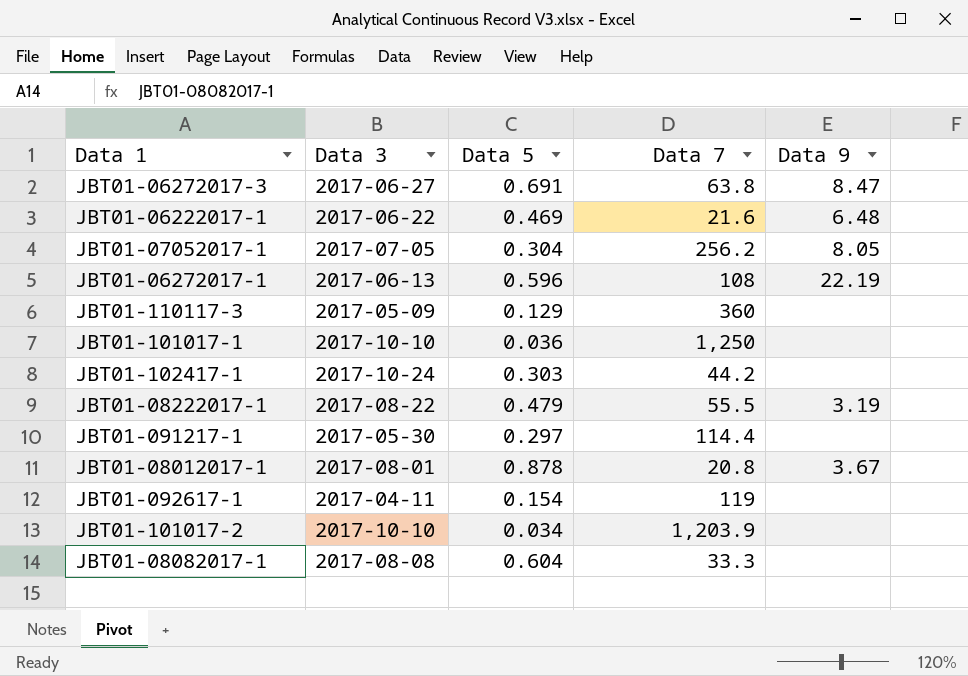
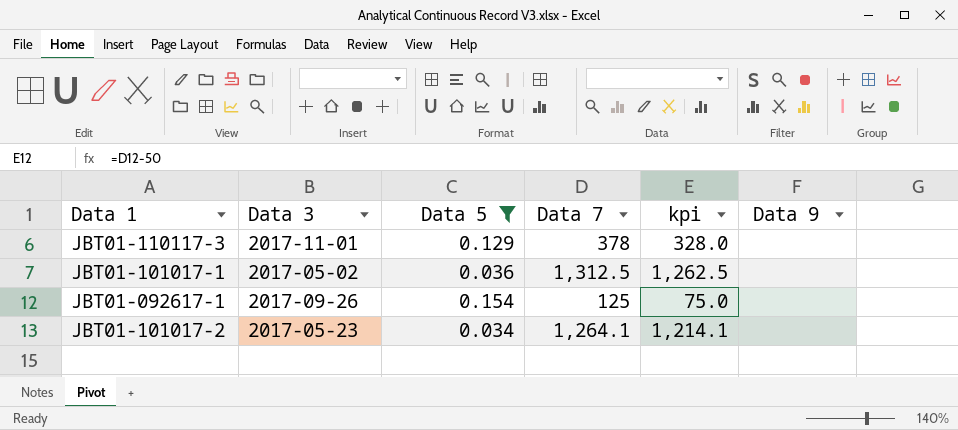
filter: none -> Data 5 <= 0.154
column kpi | formula: none -> [Data 7] - 50
JBT01-110117-3 | Data 3: 2017-05-09 -> 2017-11-01
JBT01-110117-3 | Data 7: 360 -> 378
JBT01-101017-1 | Data 3: 2017-10-10 -> 2017-05-02
JBT01-101017-1 | Data 7: 1,250 -> 1,312.5
JBT01-092617-1 | Data 3: 2017-04-11 -> 2017-09-26
JBT01-092617-1 | Data 7: 119 -> 125
JBT01-101017-2 | Data 3: 2017-10-10 -> 2017-05-23
JBT01-101017-2 | Data 7: 1,203.9 -> 1,264.1

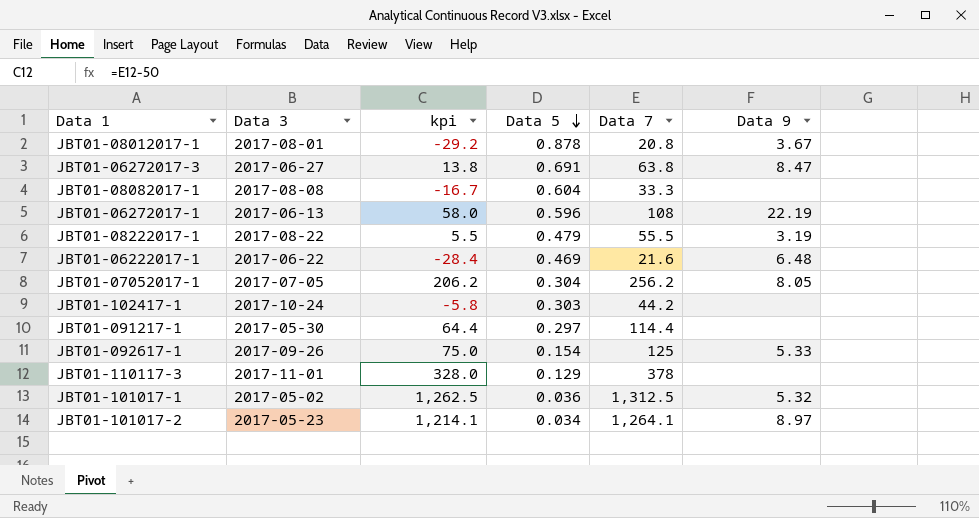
filter: Data 5 <= 0.154 -> none
row order: none -> Data 5 descending
column kpi | position: 5 -> 3
JBT01-092617-1 | Data 9: none -> 5.33
JBT01-101017-1 | Data 9: none -> 5.32
JBT01-101017-2 | Data 9: none -> 8.97

